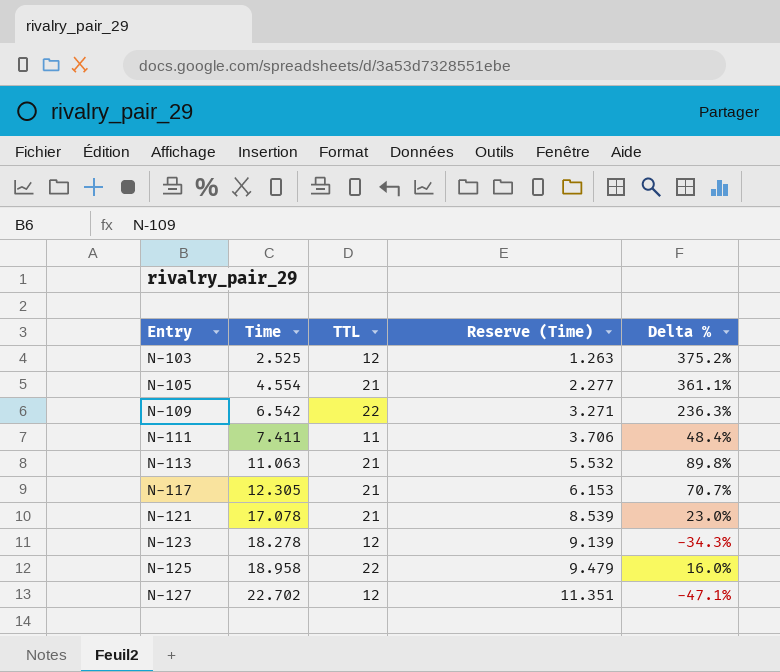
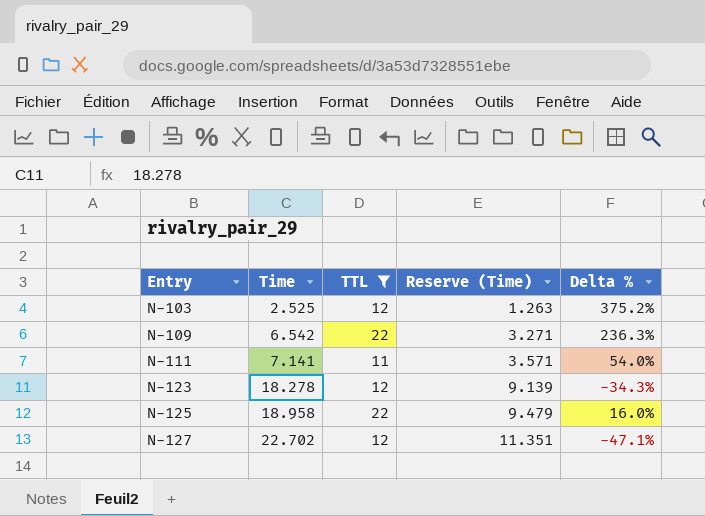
filter: none -> TTL != 21
N-111 | Time: 7.411 -> 7.141
N-111 | Reserve (Time): 3.706 -> 3.571
N-111 | Delta %: 48.4% -> 54.0%

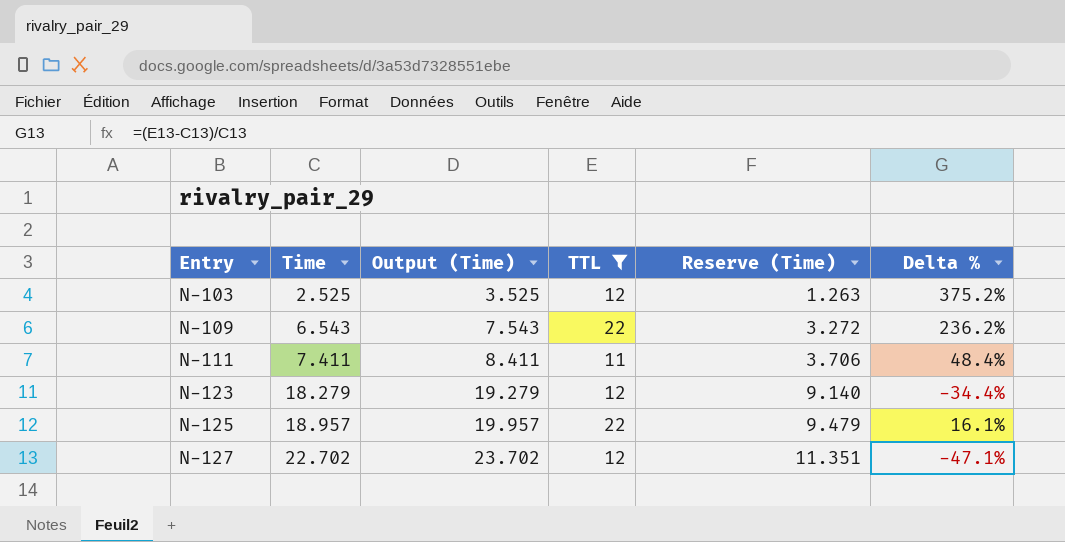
column Output (Time) | formula: none -> [Time] + 1
N-109 | Time: 6.542 -> 6.543
N-109 | Reserve (Time): 3.271 -> 3.272
N-109 | Delta %: 236.3% -> 236.2%
N-111 | Time: 7.141 -> 7.411
N-111 | Reserve (Time): 3.571 -> 3.706
N-111 | Delta %: 54.0% -> 48.4%
N-123 | Time: 18.278 -> 18.279
N-123 | Reserve (Time): 9.139 -> 9.140
N-123 | Delta %: -34.3% -> -34.4%
N-125 | Time: 18.958 -> 18.957
N-125 | Delta %: 16.0% -> 16.1%

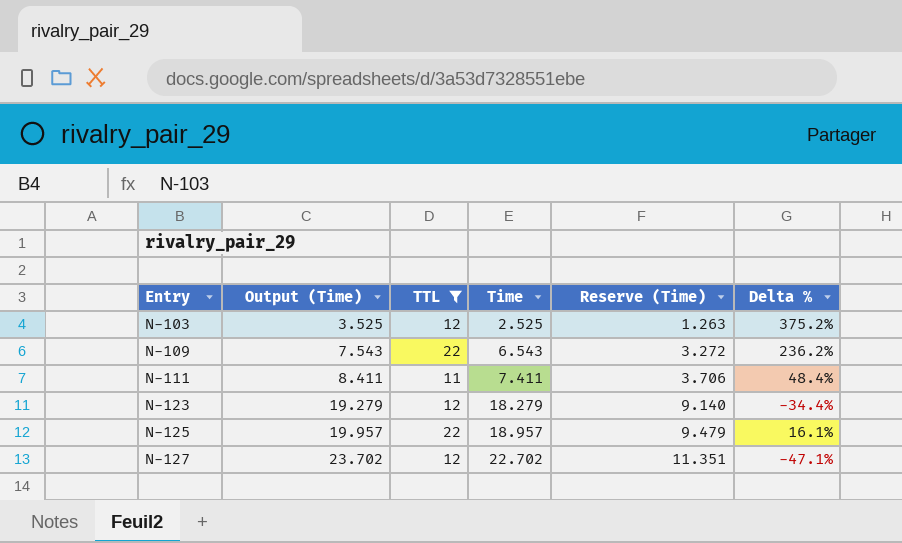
column Time | position: 2 -> 4

